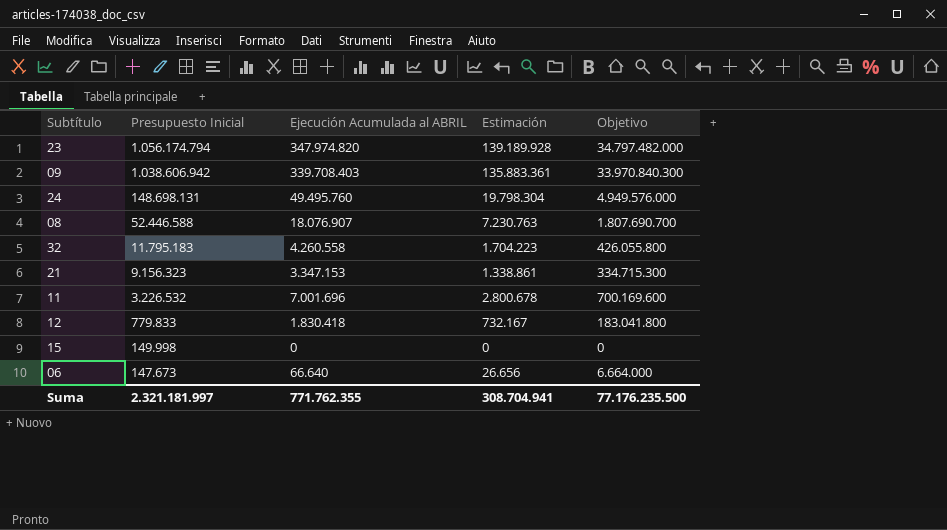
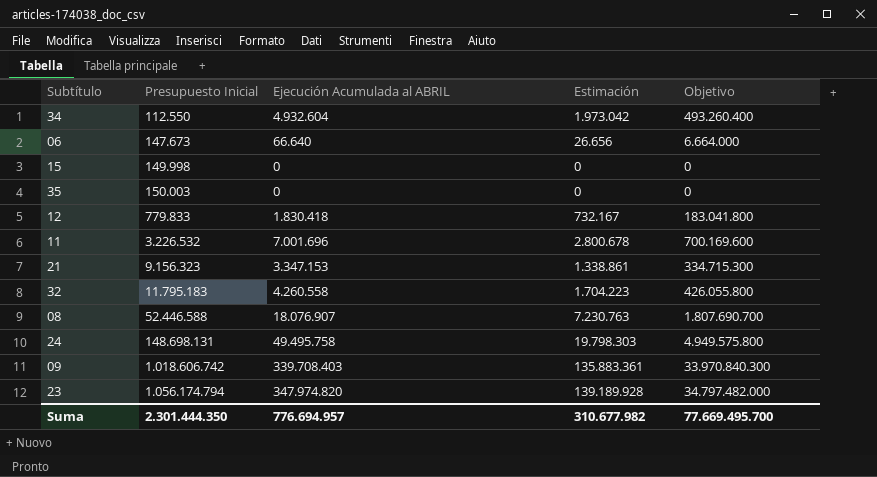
row order: Presupuesto Inicial descending -> Presupuesto Inicial ascending
row 34: none -> 112.550 | 4.932.604 | 1.973.042 | 493.260.400
row 35: none -> 150.003 | 0 | 0 | 0
24 | Ejecución Acumulada al ABRIL: 49.495.760 -> 49.495.758
24 | Estimación: 19.798.304 -> 19.798.303
24 | Objetivo: 4.949.576.000 -> 4.949.575.800
09 | Presupuesto Inicial: 1.038.606.942 -> 1.018.606.742
Suma | Presupuesto Inicial: 2.321.181.997 -> 2.301.444.350
Suma | Ejecución Acumulada al ABRIL: 771.762.355 -> 776.694.957
Suma | Estimación: 308.704.941 -> 310.677.982
Suma | Objetivo: 77.176.235.500 -> 77.669.495.700

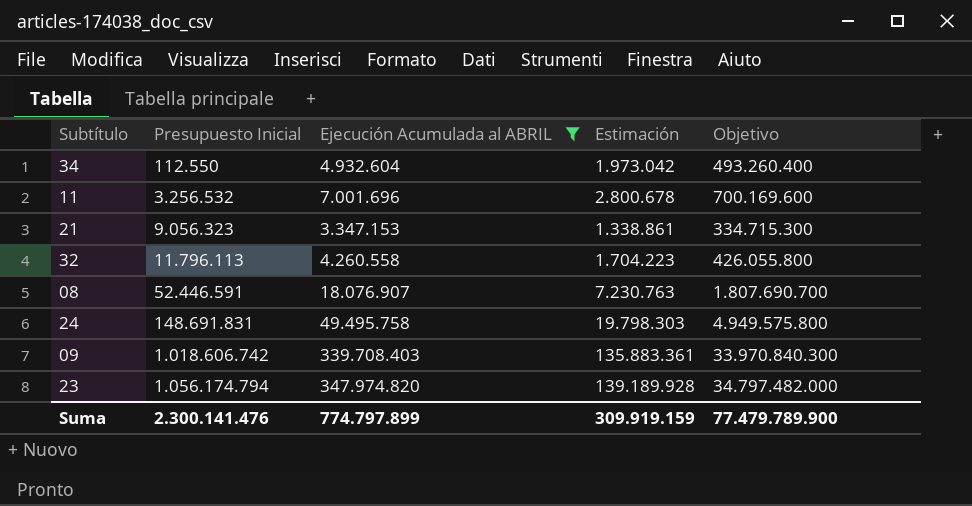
filter: none -> Ejecución Acumulada al ABRIL >= 3.347.153
11 | Presupuesto Inicial: 3.226.532 -> 3.256.532
21 | Presupuesto Inicial: 9.156.323 -> 9.056.323
32 | Presupuesto Inicial: 11.795.183 -> 11.796.113
08 | Presupuesto Inicial: 52.446.588 -> 52.446.591
24 | Presupuesto Inicial: 148.698.131 -> 148.691.831
Suma | Presupuesto Inicial: 2.301.444.350 -> 2.300.141.476
Suma | Ejecución Acumulada al ABRIL: 776.694.957 -> 774.797.899
Suma | Estimación: 310.677.982 -> 309.919.159
Suma | Objetivo: 77.669.495.700 -> 77.479.789.900

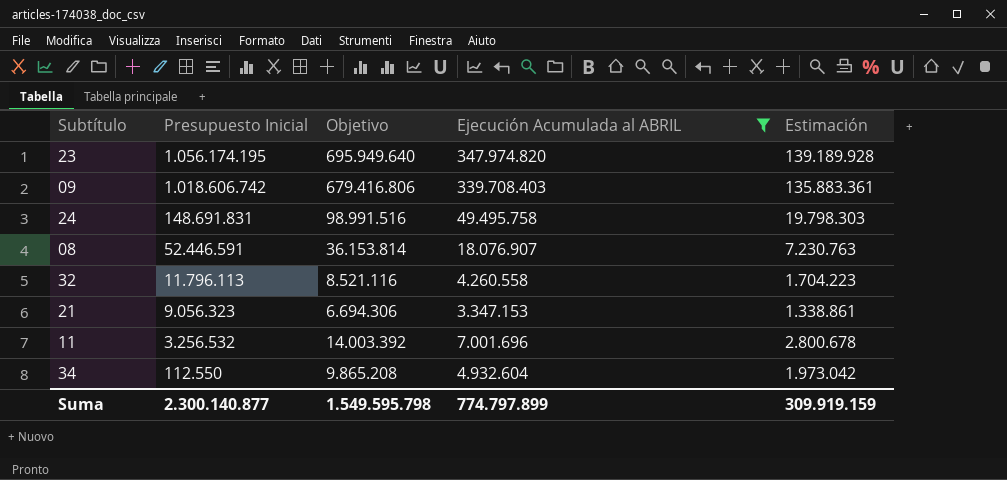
row order: Presupuesto Inicial ascending -> Presupuesto Inicial descending
column Objetivo | formula: [Ejecución Acumulada al ABRIL] * 100 -> [Ejecución Acumulada al ABRIL] * 2
column Objetivo | position: 5 -> 3
23 | Presupuesto Inicial: 1.056.174.794 -> 1.056.174.195
Suma | Presupuesto Inicial: 2.300.141.476 -> 2.300.140.877
Suma | Objetivo: 77.479.789.900 -> 1.549.595.798

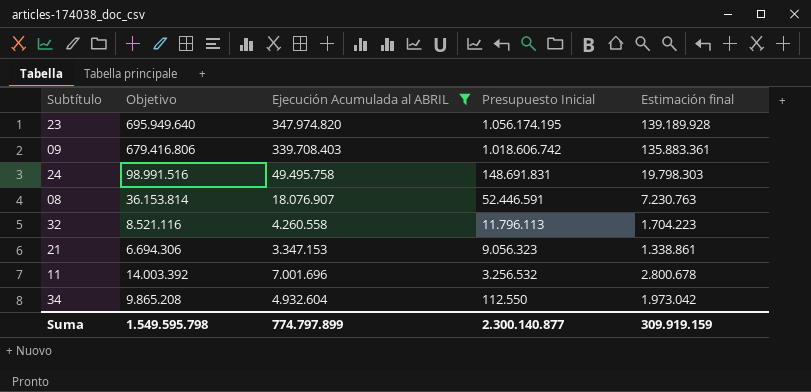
column Presupuesto Inicial | position: 2 -> 4
column name: Estimación -> Estimación final

